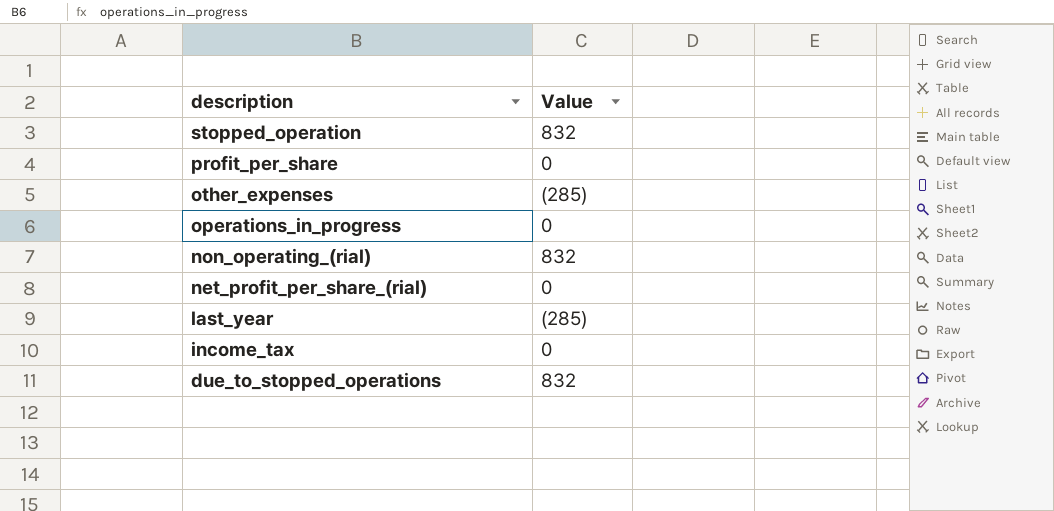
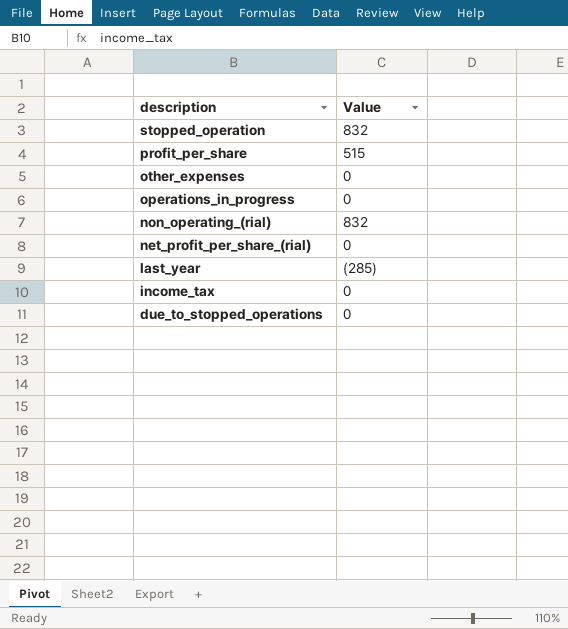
profit_per_share | Value: 0 -> 515
other_expenses | Value: (285) -> 0
due_to_stopped_operations | Value: 832 -> 0

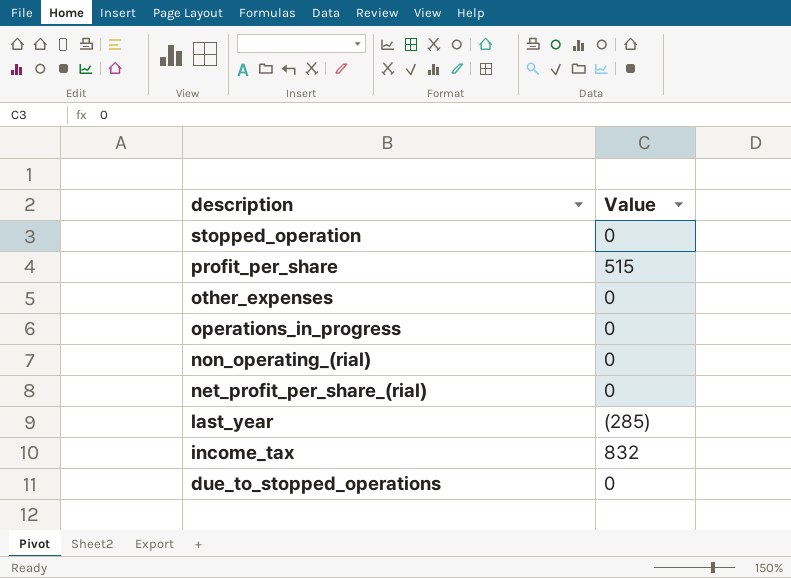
stopped_operation | Value: 832 -> 0
non_operating_(rial) | Value: 832 -> 0
income_tax | Value: 0 -> 832

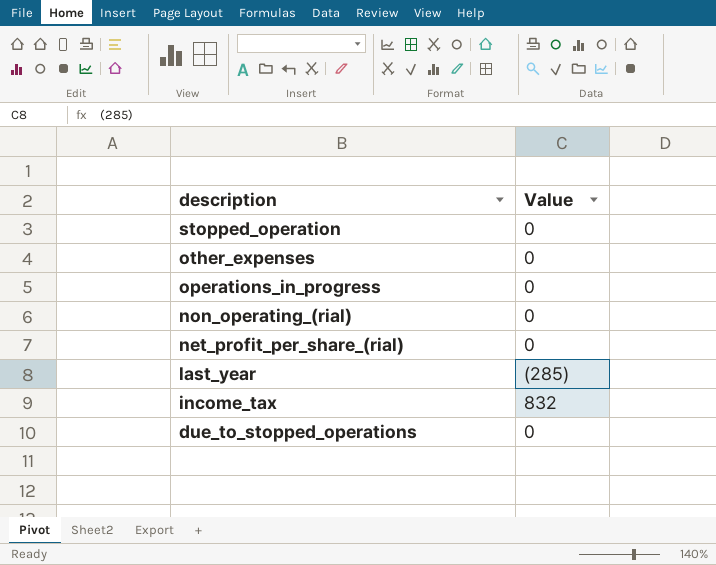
row profit_per_share: 515 -> none

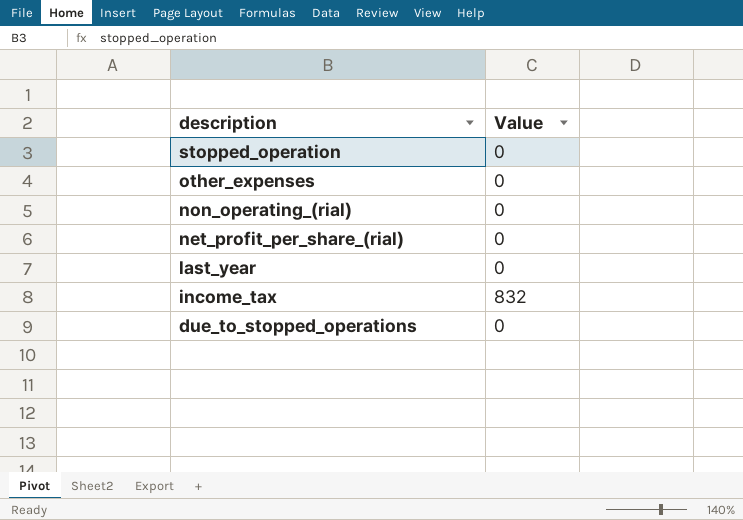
row operations_in_progress: 0 -> none
last_year | Value: (285) -> 0

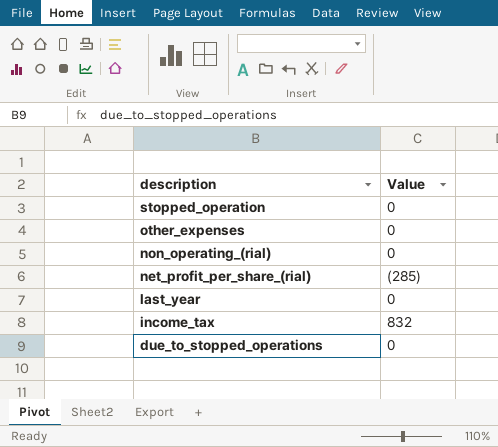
net_profit_per_share_(rial) | Value: 0 -> (285)

